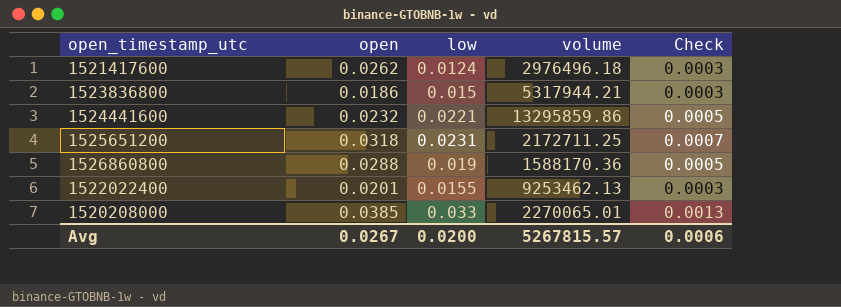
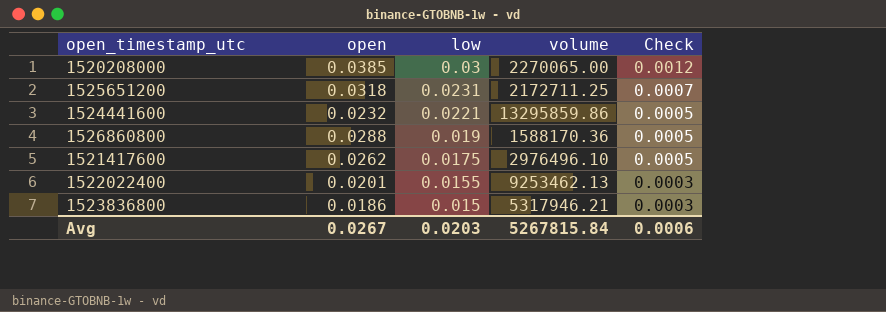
row order: none -> low descending
1520208000 | low: 0.033 -> 0.03
1520208000 | volume: 2270065.01 -> 2270065.00
1520208000 | Check: 0.0013 -> 0.0012
1521417600 | low: 0.0124 -> 0.0175
1521417600 | volume: 2976496.18 -> 2976496.10
1521417600 | Check: 0.0003 -> 0.0005
1523836800 | volume: 5317944.21 -> 5317946.21
Avg | low: 0.0200 -> 0.0203
Avg | volume: 5267815.57 -> 5267815.84

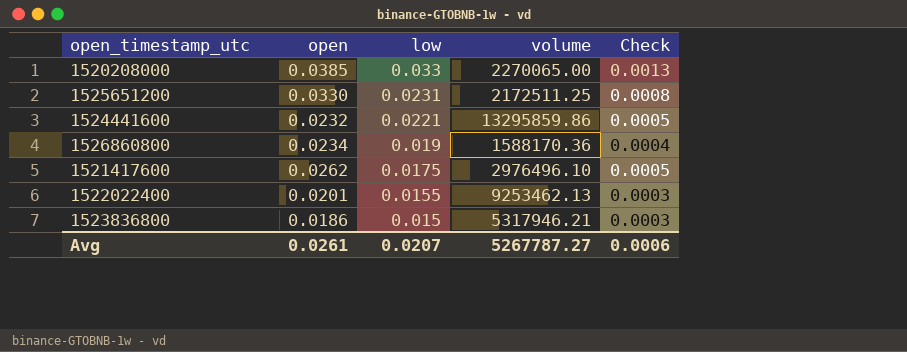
1520208000 | low: 0.03 -> 0.033
1520208000 | Check: 0.0012 -> 0.0013
1525651200 | open: 0.0318 -> 0.0330
1525651200 | volume: 2172711.25 -> 2172511.25
1525651200 | Check: 0.0007 -> 0.0008
1526860800 | open: 0.0288 -> 0.0234
1526860800 | Check: 0.0005 -> 0.0004
Avg | open: 0.0267 -> 0.0261
Avg | low: 0.0203 -> 0.0207
Avg | volume: 5267815.84 -> 5267787.27

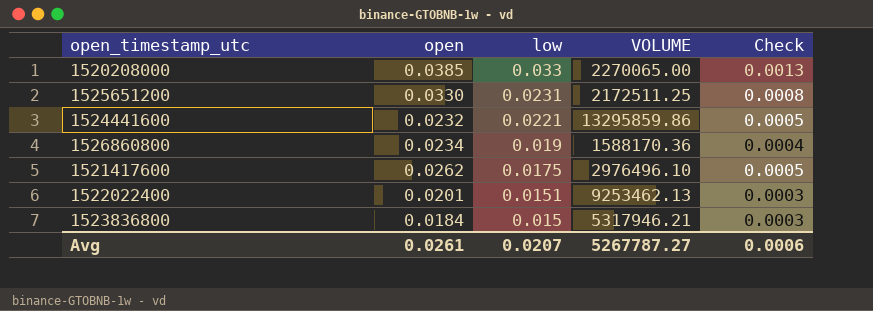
column name: volume -> VOLUME
1522022400 | low: 0.0155 -> 0.0151
1523836800 | open: 0.0186 -> 0.0184

